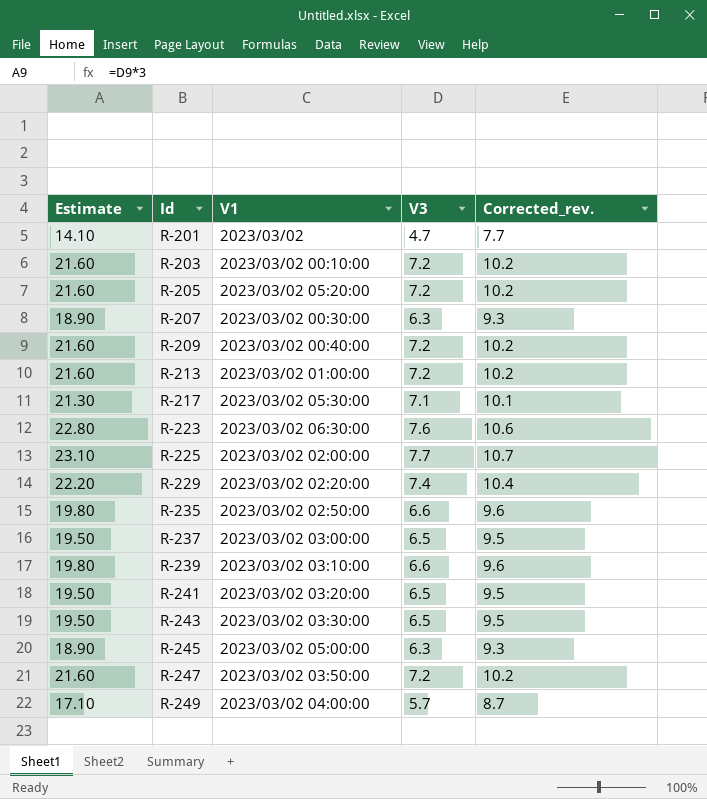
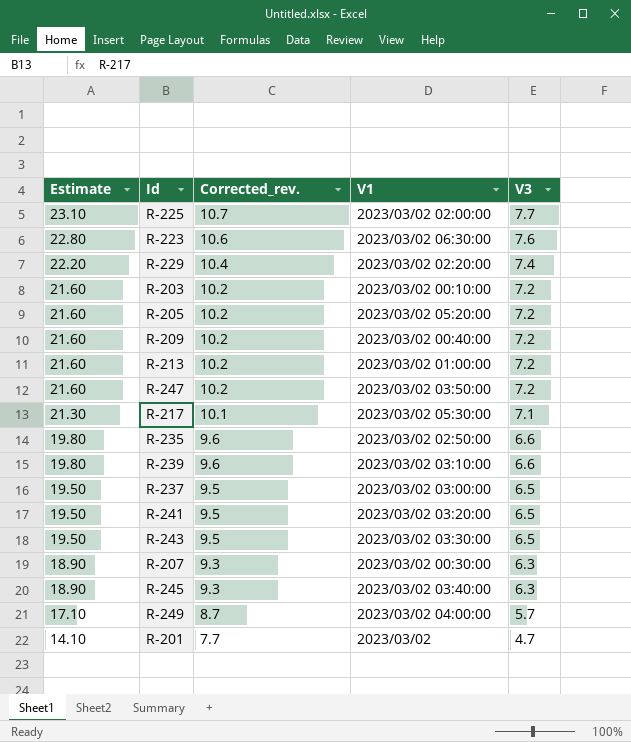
row order: Id ascending -> Estimate descending
column Corrected_rev. | position: 5 -> 3
R-245 | V1: 2023/03/02 05:00:00 -> 2023/03/02 03:40:00

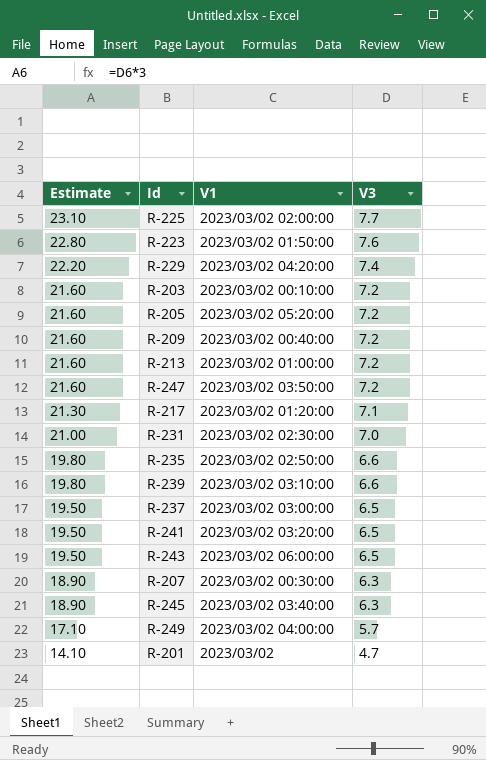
column Corrected_rev. | formula: [V3] + 3 -> none
R-223 | V1: 2023/03/02 06:30:00 -> 2023/03/02 01:50:00
R-229 | V1: 2023/03/02 02:20:00 -> 2023/03/02 04:20:00
R-217 | V1: 2023/03/02 05:30:00 -> 2023/03/02 01:20:00
row R-231: none -> 21.00 | 2023/03/02 02:30:00 | 7.0
R-243 | V1: 2023/03/02 03:30:00 -> 2023/03/02 06:00:00

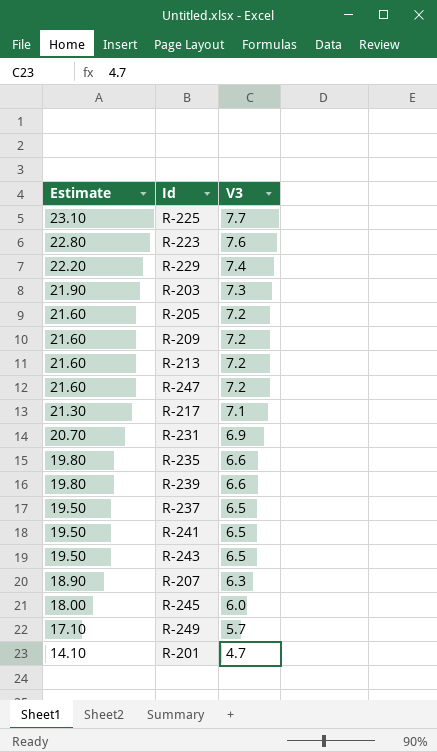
column V1 | position: 3 -> none
R-203 | Estimate: 21.60 -> 21.90
R-203 | V3: 7.2 -> 7.3
R-231 | Estimate: 21.00 -> 20.70
R-231 | V3: 7.0 -> 6.9
R-245 | Estimate: 18.90 -> 18.00
R-245 | V3: 6.3 -> 6.0

